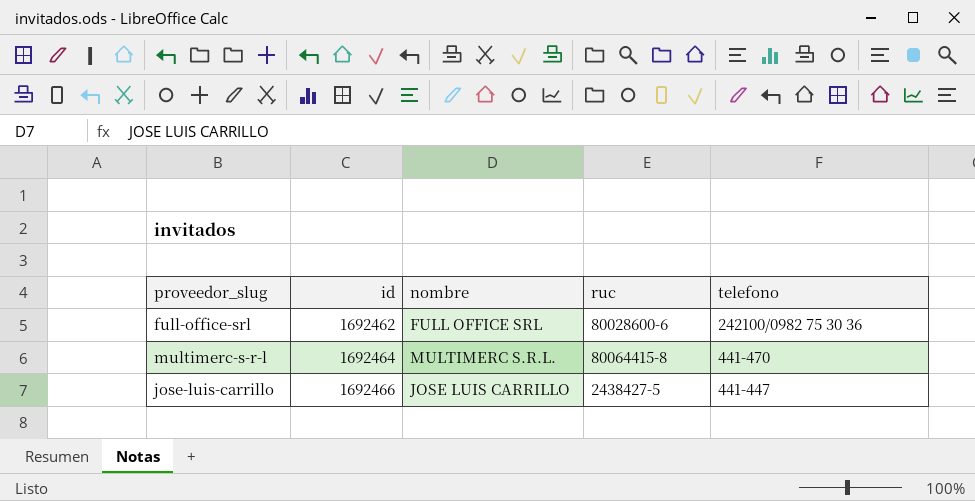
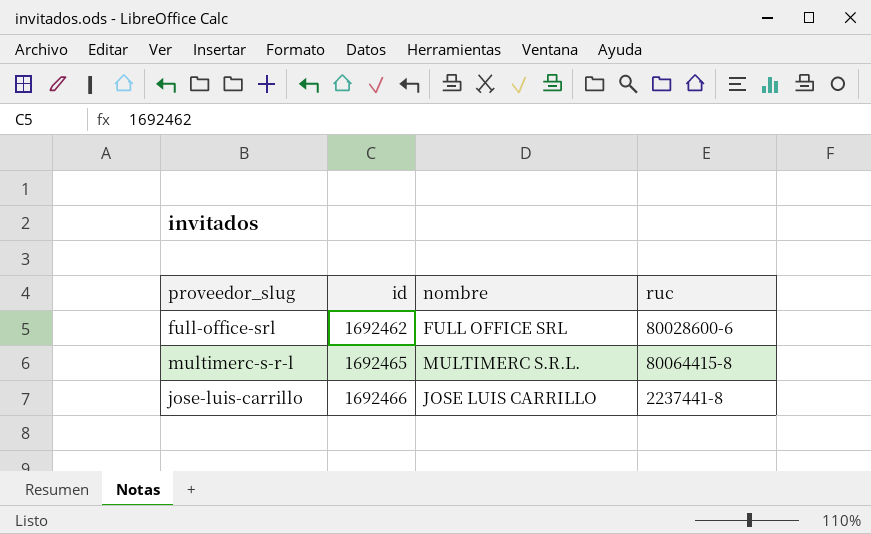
column telefono | position: 5 -> none
multimerc-s-r-l | id: 1692464 -> 1692465
jose-luis-carrillo | ruc: 2438427-5 -> 2237441-8

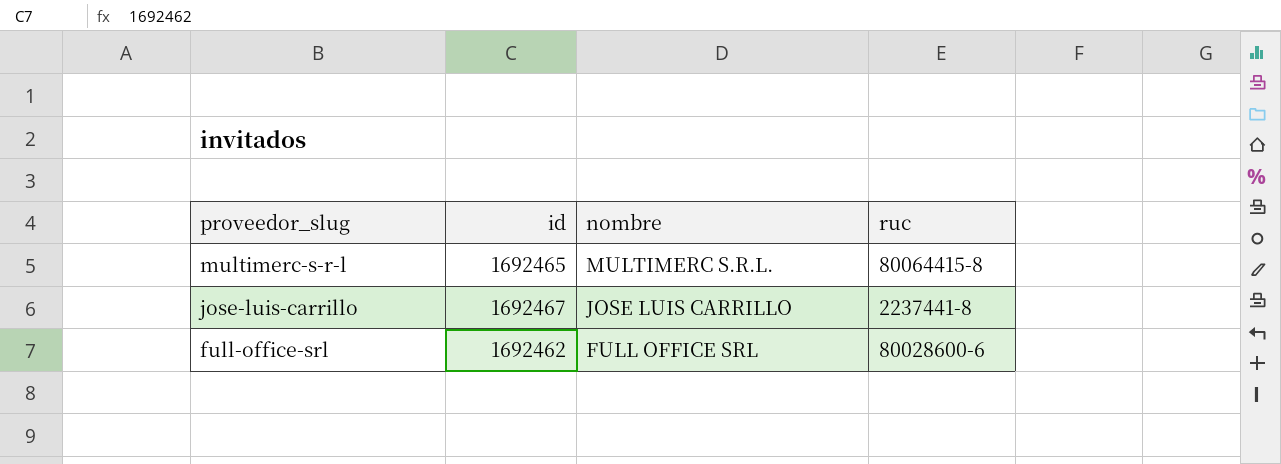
row order: id ascending -> proveedor_slug descending
jose-luis-carrillo | id: 1692466 -> 1692467

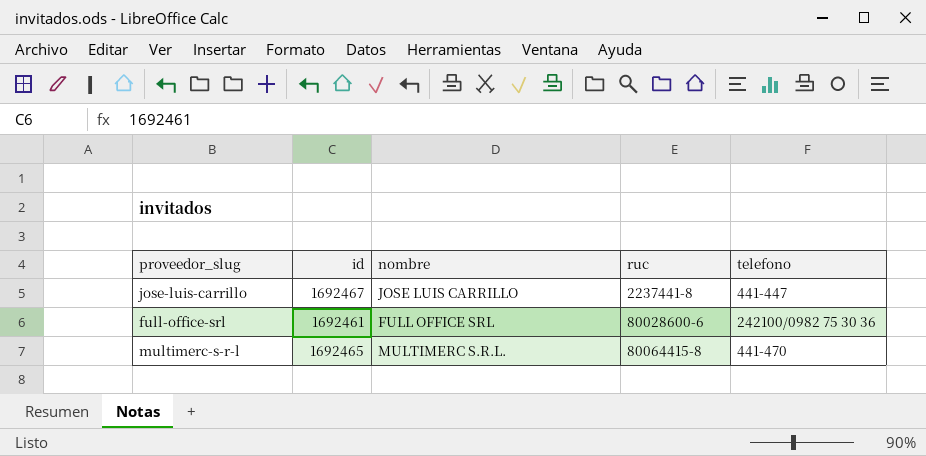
row order: proveedor_slug descending -> ruc ascending
column telefono | position: none -> 5
full-office-srl | id: 1692462 -> 1692461

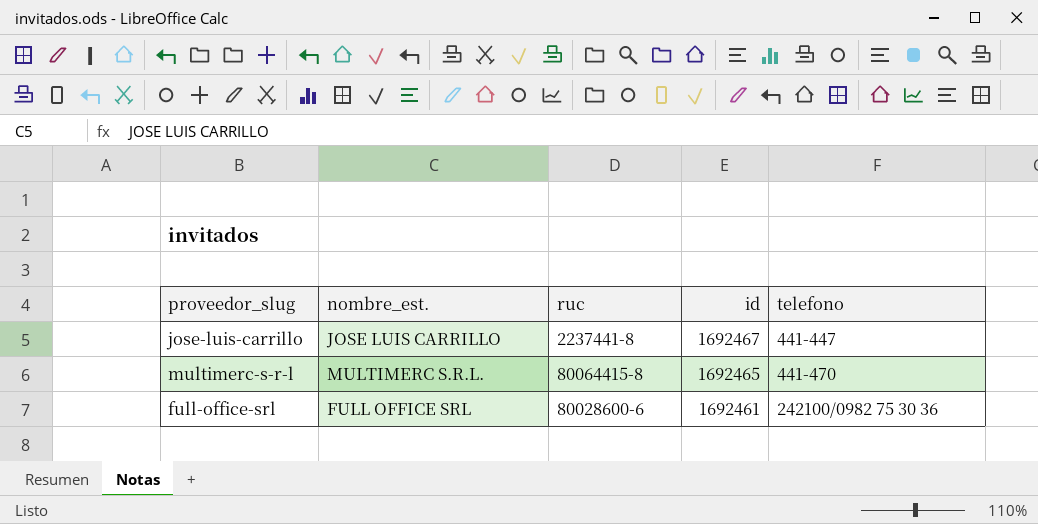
row order: ruc ascending -> id descending
column name: nombre -> nombre_est.
column id | position: 2 -> 4

